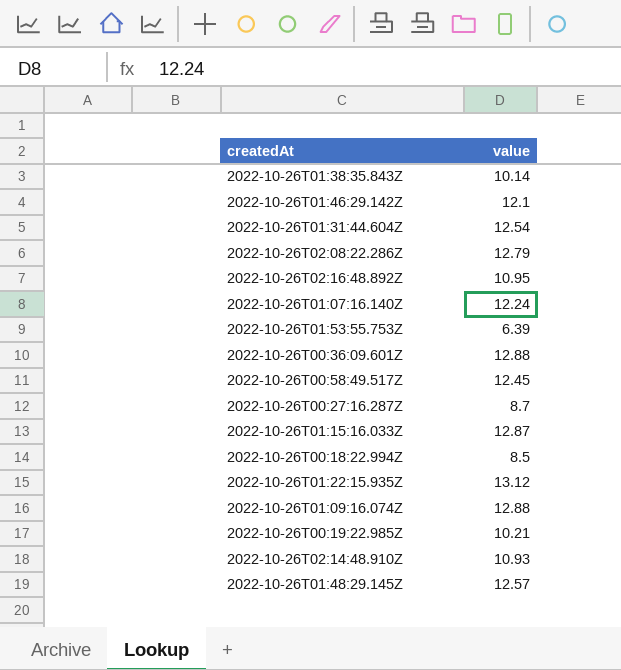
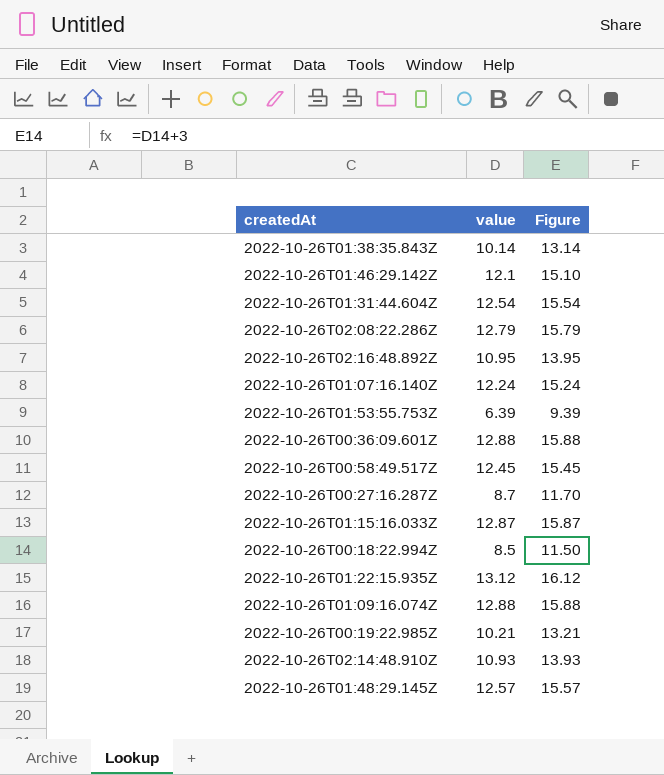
column Figure | formula: none -> [value] + 3

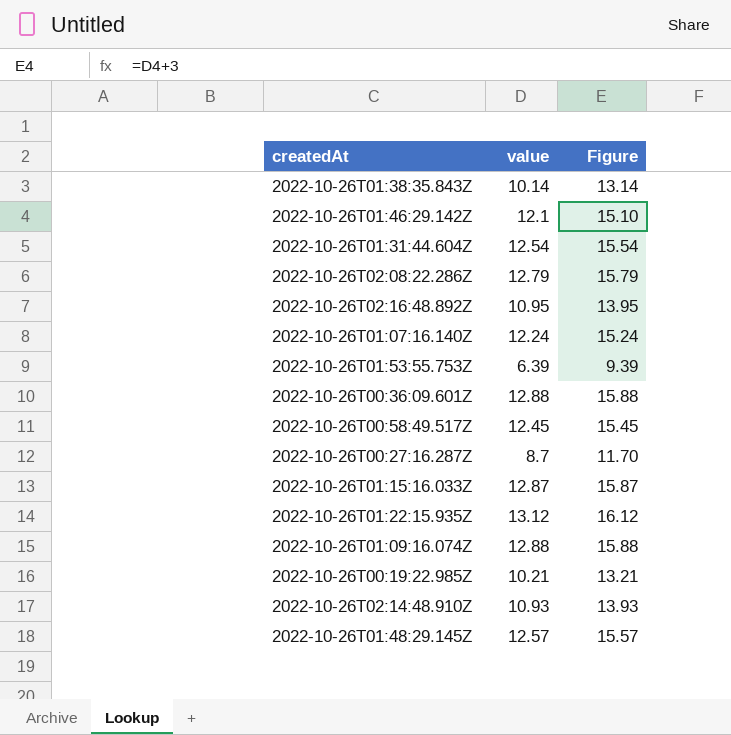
row 2022-10-26T00:18:22.994Z: 8.5 | 11.50 -> none

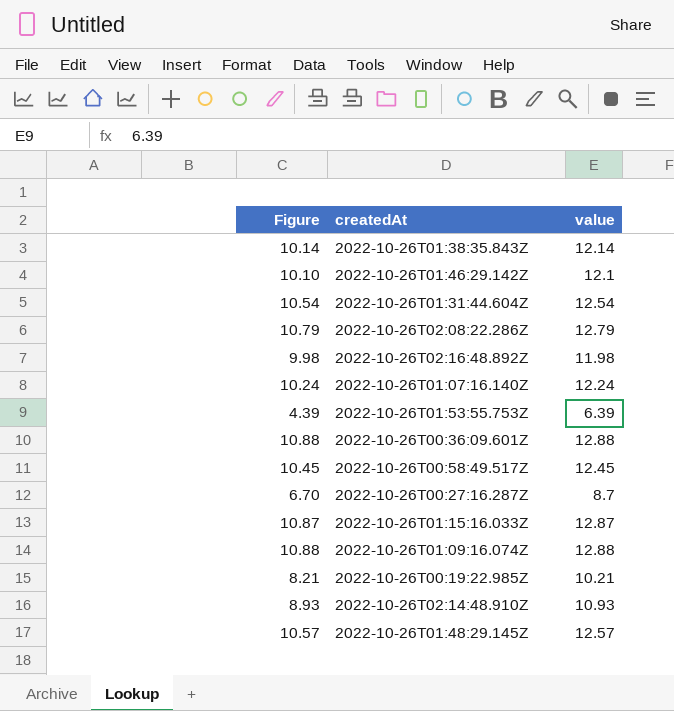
column Figure | formula: [value] + 3 -> [value] - 2
column Figure | position: 3 -> 1
row 2022-10-26T01:22:15.935Z: 13.12 | 16.12 -> none
2022-10-26T01:38:35.843Z | value: 10.14 -> 12.14
2022-10-26T02:16:48.892Z | value: 10.95 -> 11.98

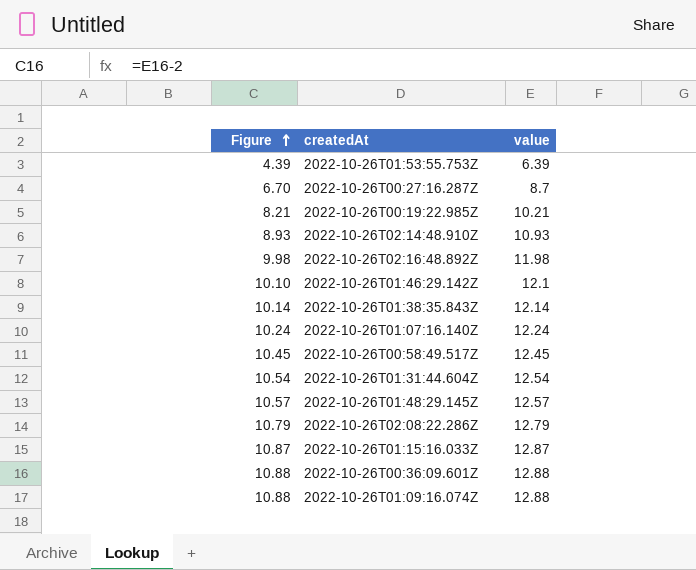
row order: none -> Figure ascending

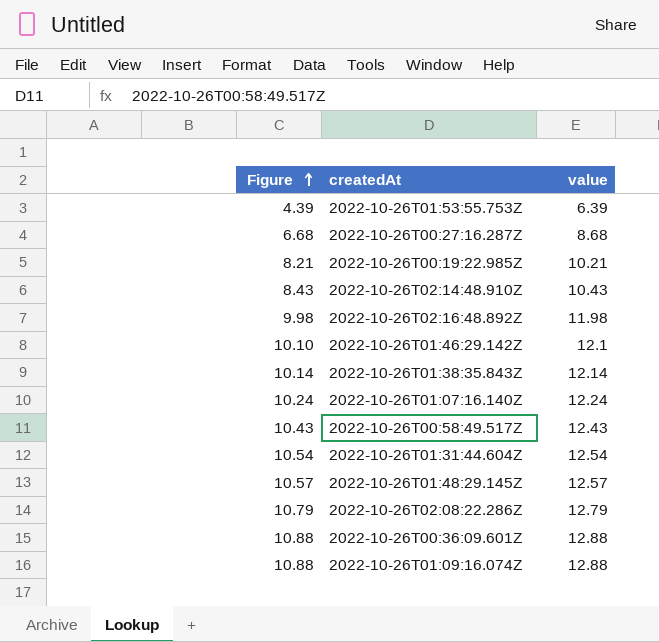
row 2022-10-26T01:15:16.033Z: 10.87 | 12.87 -> none
2022-10-26T00:27:16.287Z | Figure: 6.70 -> 6.68
2022-10-26T00:27:16.287Z | value: 8.7 -> 8.68
2022-10-26T02:14:48.910Z | Figure: 8.93 -> 8.43
2022-10-26T02:14:48.910Z | value: 10.93 -> 10.43
2022-10-26T00:58:49.517Z | Figure: 10.45 -> 10.43
2022-10-26T00:58:49.517Z | value: 12.45 -> 12.43

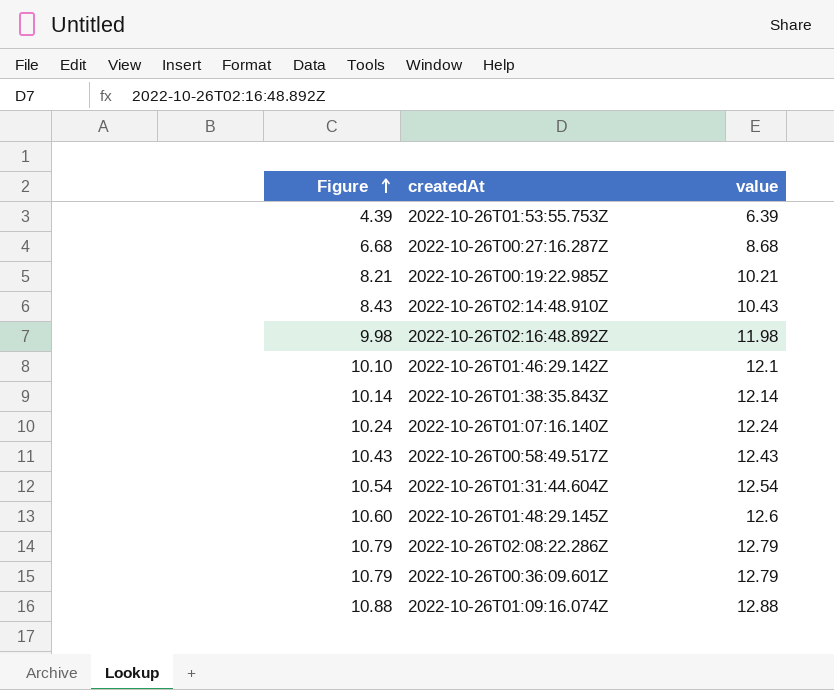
2022-10-26T01:48:29.145Z | Figure: 10.57 -> 10.60
2022-10-26T01:48:29.145Z | value: 12.57 -> 12.6
2022-10-26T00:36:09.601Z | Figure: 10.88 -> 10.79
2022-10-26T00:36:09.601Z | value: 12.88 -> 12.79

